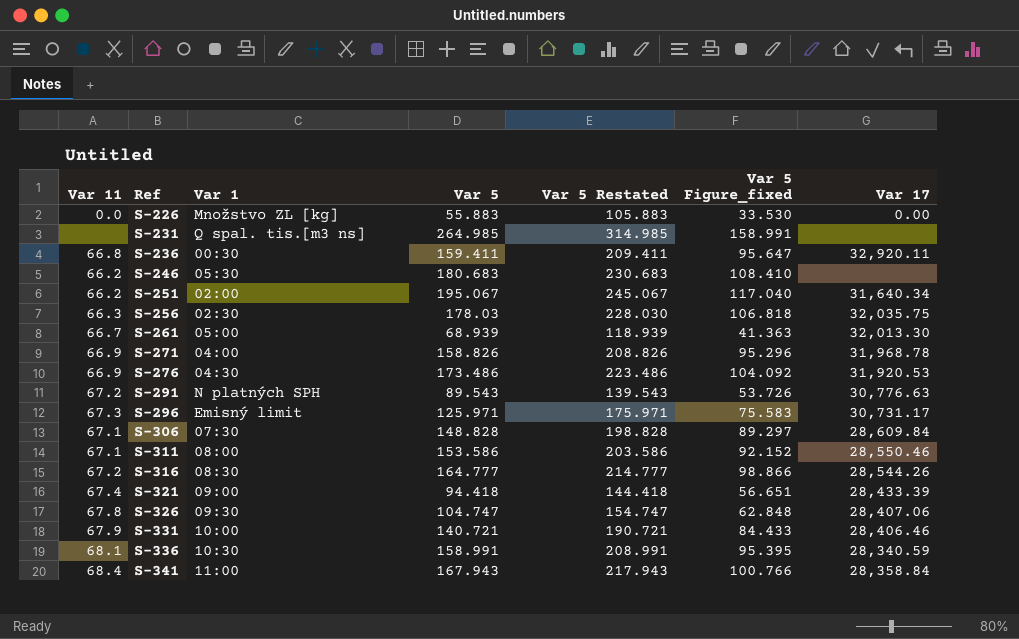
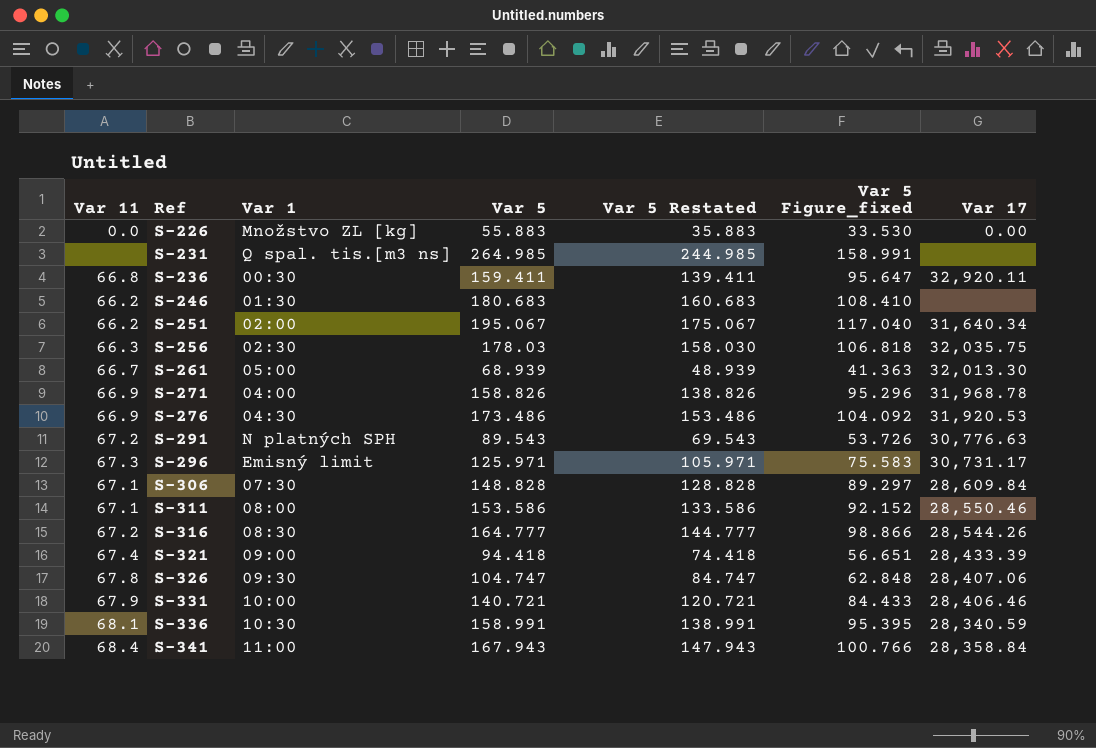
column Var 5 Restated | formula: [Var 5] + 50 -> [Var 5] - 20
S-246 | Var 1: 05:30 -> 01:30

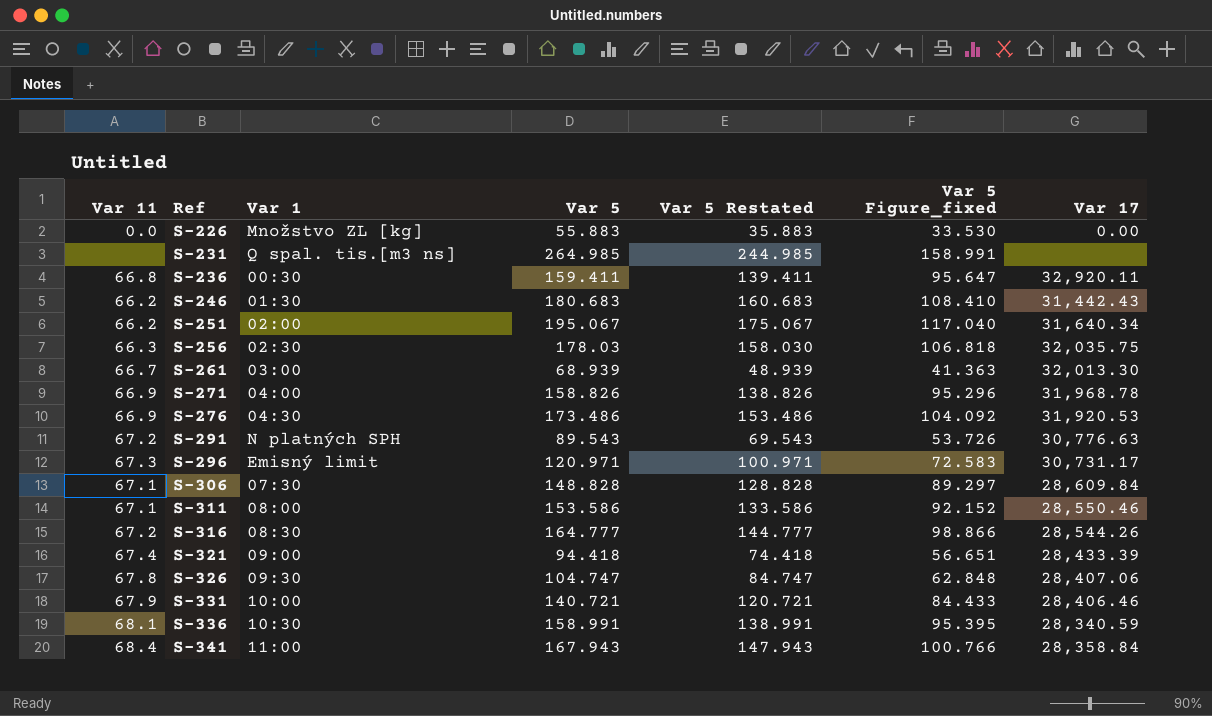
S-246 | Var 17: none -> 31,442.43
S-261 | Var 1: 05:00 -> 03:00
S-296 | Var 5: 125.971 -> 120.971
S-296 | Var 5 Restated: 105.971 -> 100.971
S-296 | Var 5 Figure_fixed: 75.583 -> 72.583

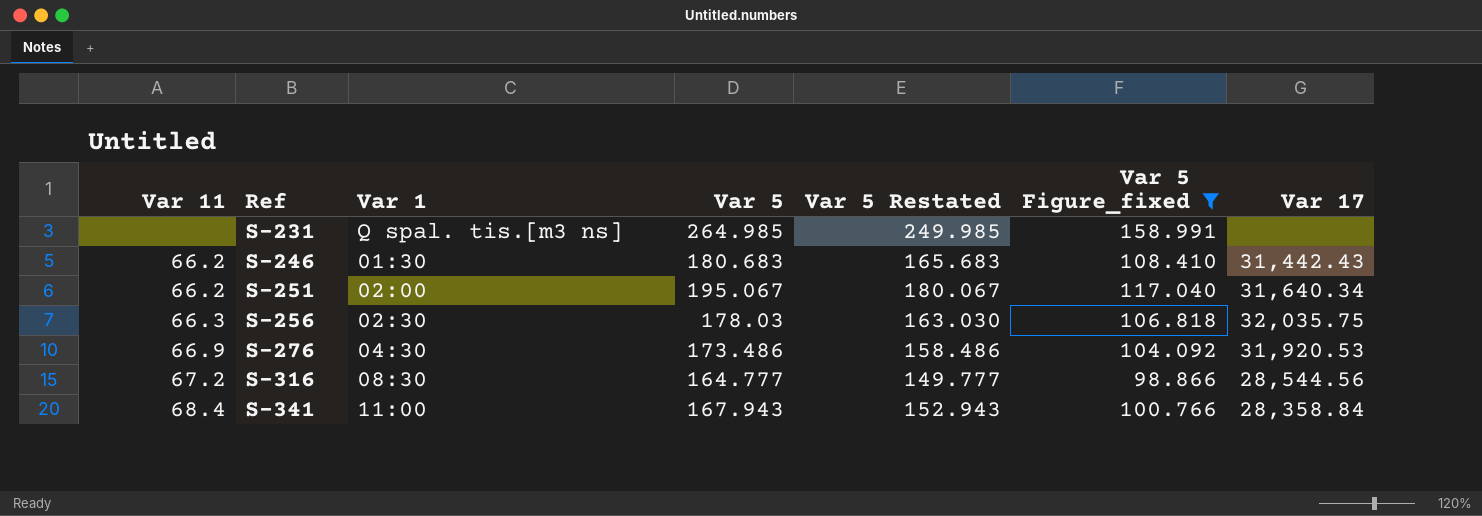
filter: none -> Var 5 Figure_fixed >= 98.866
column Var 5 Restated | formula: [Var 5] - 20 -> [Var 5] - 15
S-316 | Var 17: 28,544.26 -> 28,544.56

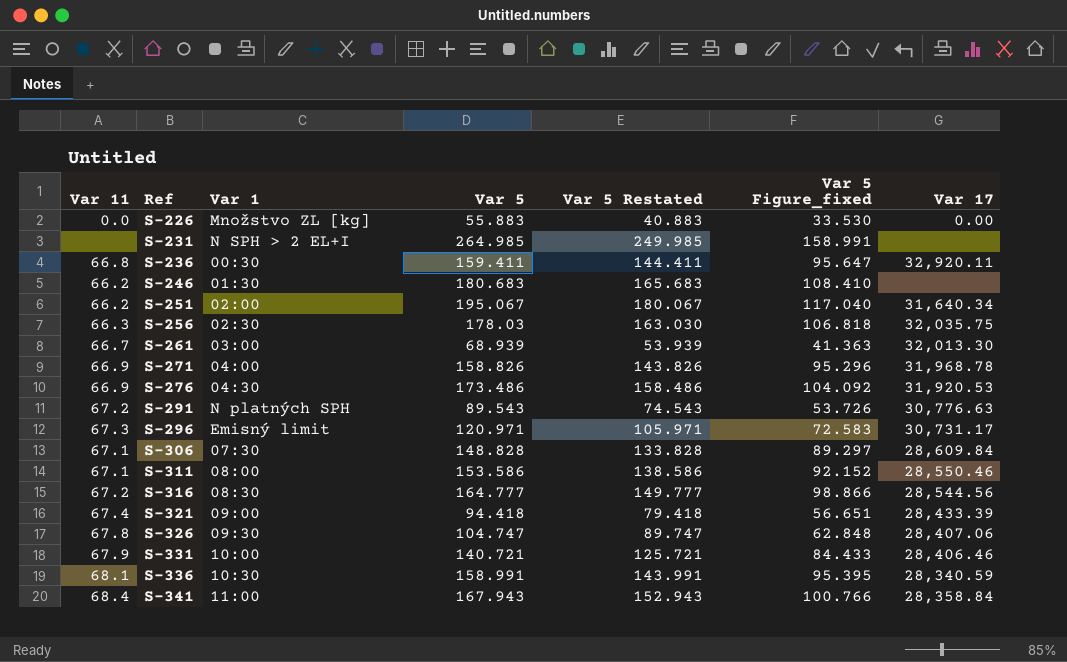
filter: Var 5 Figure_fixed >= 98.866 -> none
S-231 | Var 1: Q spal. tis.[m3 ns] -> N SPH > 2 EL+I
S-246 | Var 17: 31,442.43 -> none

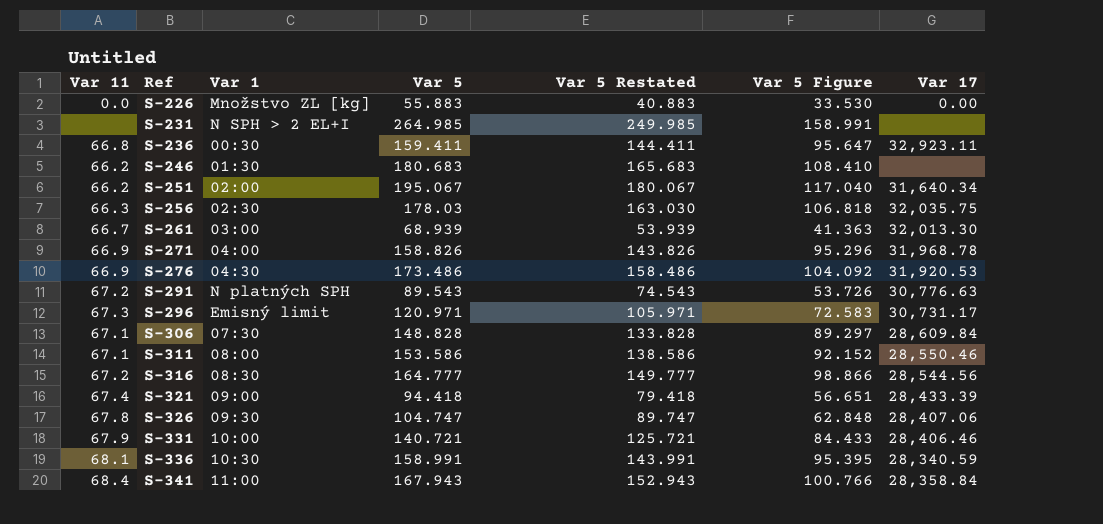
column name: Var 5 Figure_fixed -> Var 5 Figure
S-236 | Var 17: 32,920.11 -> 32,923.11

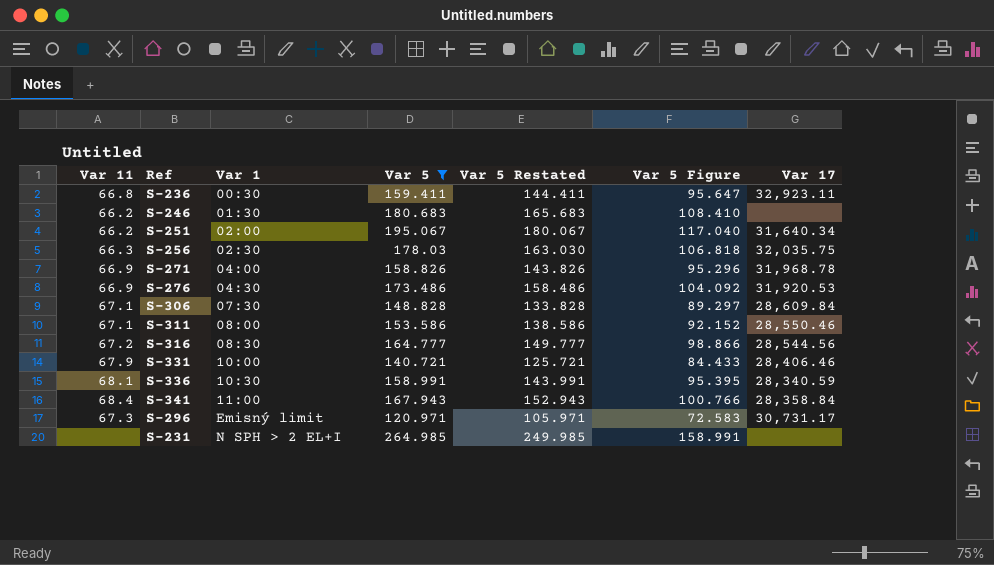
filter: none -> Var 5 >= 120.971
row order: Ref ascending -> Var 1 ascending

